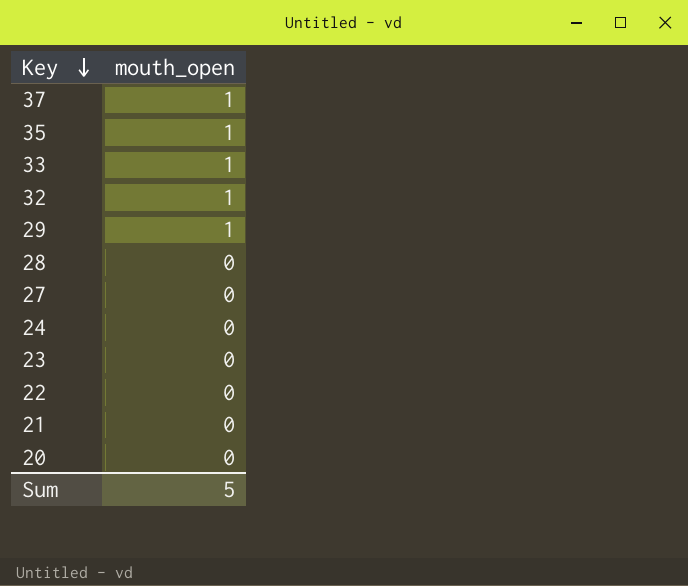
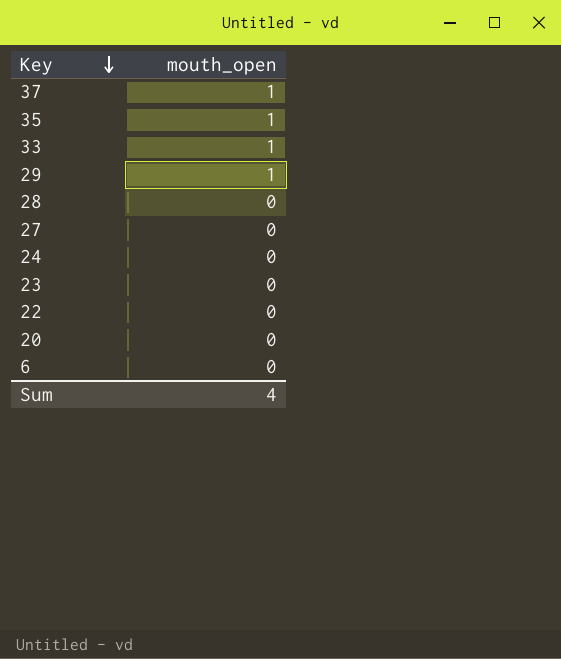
row 32: 1 -> none
row 21: 0 -> none
row 6: none -> 0
Sum | mouth_open: 5 -> 4

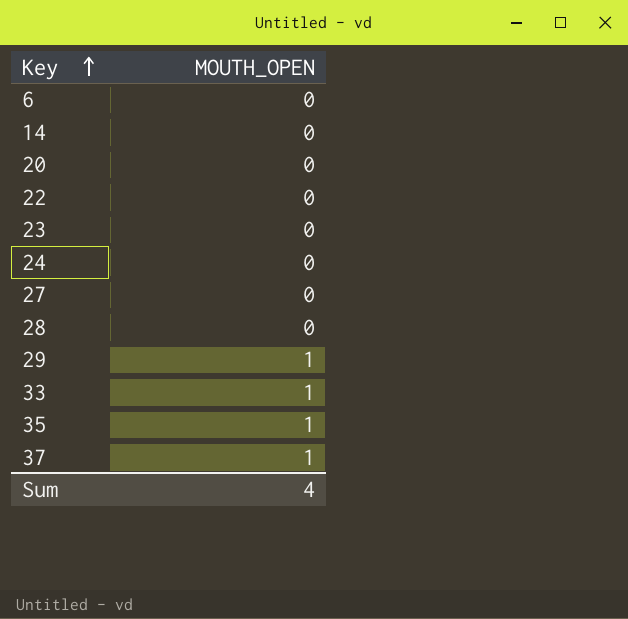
row order: Key descending -> Key ascending
column name: mouth_open -> MOUTH_OPEN
row 14: none -> 0

